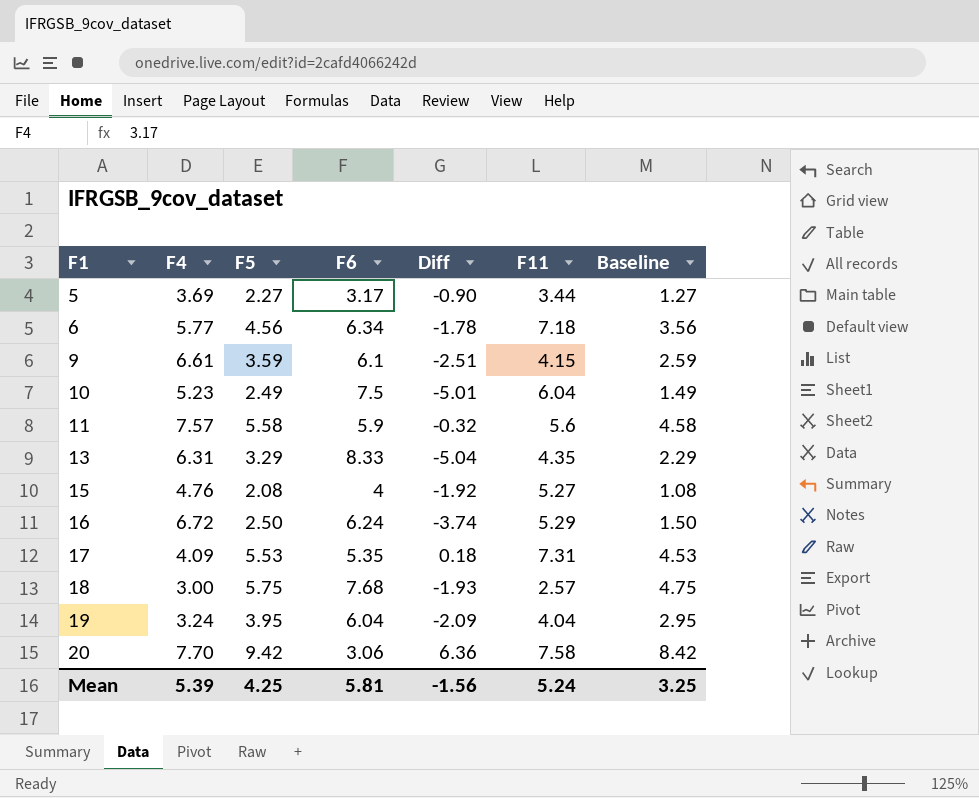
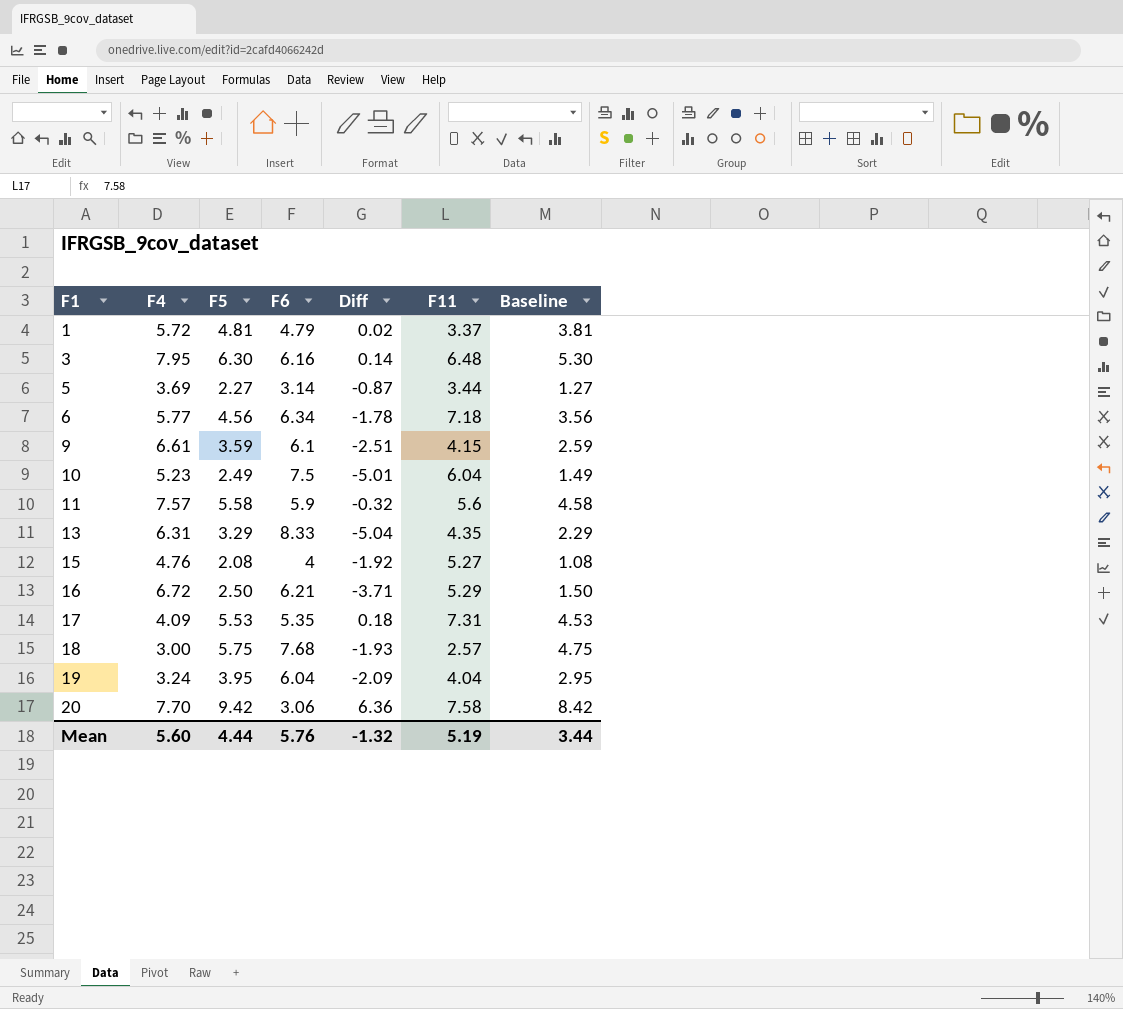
row 1: none -> 5.72 | 4.81 | 4.79 | 0.02 | 3.37 | 3.81
row 3: none -> 7.95 | 6.30 | 6.16 | 0.14 | 6.48 | 5.30
5 | F6: 3.17 -> 3.14
5 | Diff: -0.90 -> -0.87
16 | F6: 6.24 -> 6.21
16 | Diff: -3.74 -> -3.71
Mean | F4: 5.39 -> 5.60
Mean | F5: 4.25 -> 4.44
Mean | F6: 5.81 -> 5.76
Mean | Diff: -1.56 -> -1.32
Mean | F11: 5.24 -> 5.19
Mean | Baseline: 3.25 -> 3.44

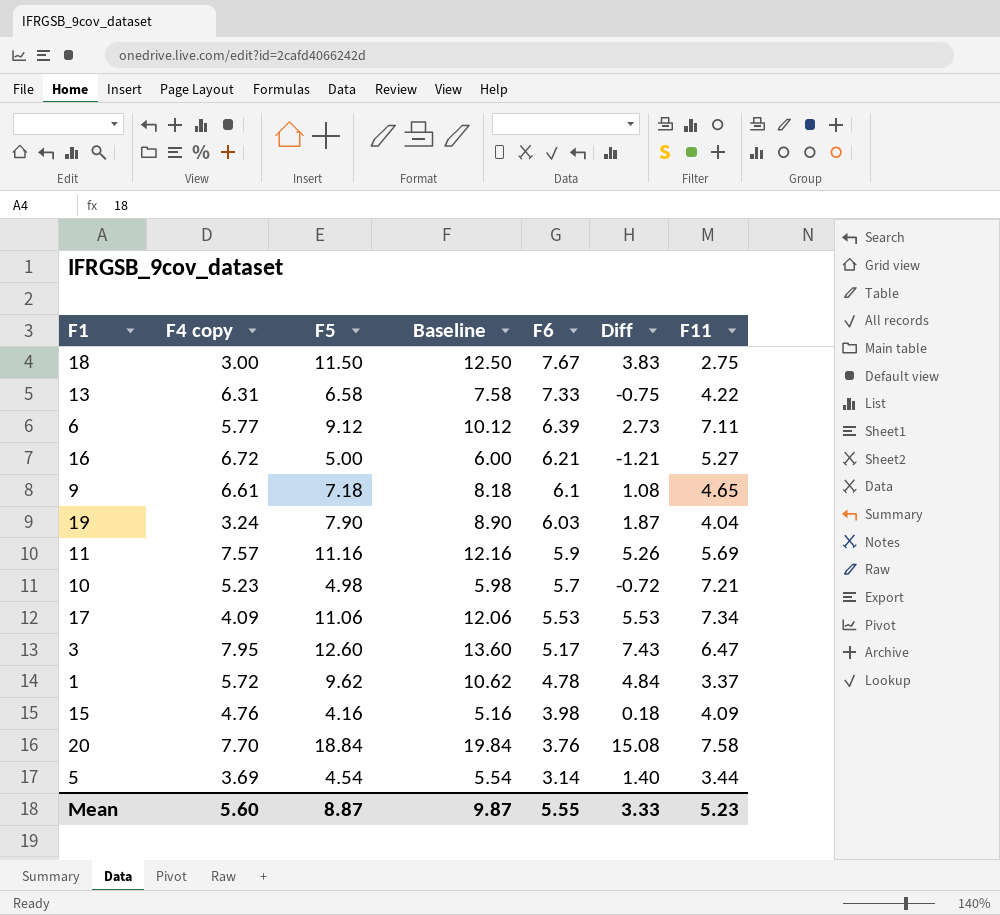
row order: F1 ascending -> F6 descending
column name: F4 -> F4 copy
column Baseline | formula: [F5] - 1 -> [F5] + 1
column Baseline | position: 7 -> 4
18 | F5: 5.75 -> 11.50
18 | F6: 7.68 -> 7.67
18 | Diff: -1.93 -> 3.83
18 | F11: 2.57 -> 2.75
13 | F5: 3.29 -> 6.58
13 | F6: 8.33 -> 7.33
13 | Diff: -5.04 -> -0.75
13 | F11: 4.35 -> 4.22
6 | F5: 4.56 -> 9.12
6 | F6: 6.34 -> 6.39
6 | Diff: -1.78 -> 2.73
6 | F11: 7.18 -> 7.11
16 | F5: 2.50 -> 5.00
16 | Diff: -3.71 -> -1.21
16 | F11: 5.29 -> 5.27
9 | F5: 3.59 -> 7.18
9 | Diff: -2.51 -> 1.08
9 | F11: 4.15 -> 4.65
19 | F5: 3.95 -> 7.90
19 | F6: 6.04 -> 6.03
19 | Diff: -2.09 -> 1.87
11 | F5: 5.58 -> 11.16
11 | Diff: -0.32 -> 5.26
11 | F11: 5.6 -> 5.69
10 | F5: 2.49 -> 4.98
10 | F6: 7.5 -> 5.7
10 | Diff: -5.01 -> -0.72
10 | F11: 6.04 -> 7.21
17 | F5: 5.53 -> 11.06
17 | F6: 5.35 -> 5.53
17 | Diff: 0.18 -> 5.53
17 | F11: 7.31 -> 7.34
3 | F5: 6.30 -> 12.60
3 | F6: 6.16 -> 5.17
3 | Diff: 0.14 -> 7.43
3 | F11: 6.48 -> 6.47
1 | F5: 4.81 -> 9.62
1 | F6: 4.79 -> 4.78
1 | Diff: 0.02 -> 4.84
15 | F5: 2.08 -> 4.16
15 | F6: 4 -> 3.98
15 | Diff: -1.92 -> 0.18
15 | F11: 5.27 -> 4.09
20 | F5: 9.42 -> 18.84
20 | F6: 3.06 -> 3.76
20 | Diff: 6.36 -> 15.08
5 | F5: 2.27 -> 4.54
5 | Diff: -0.87 -> 1.40
Mean | F5: 4.44 -> 8.87
Mean | Baseline: 3.44 -> 9.87
Mean | F6: 5.76 -> 5.55
Mean | Diff: -1.32 -> 3.33
Mean | F11: 5.19 -> 5.23

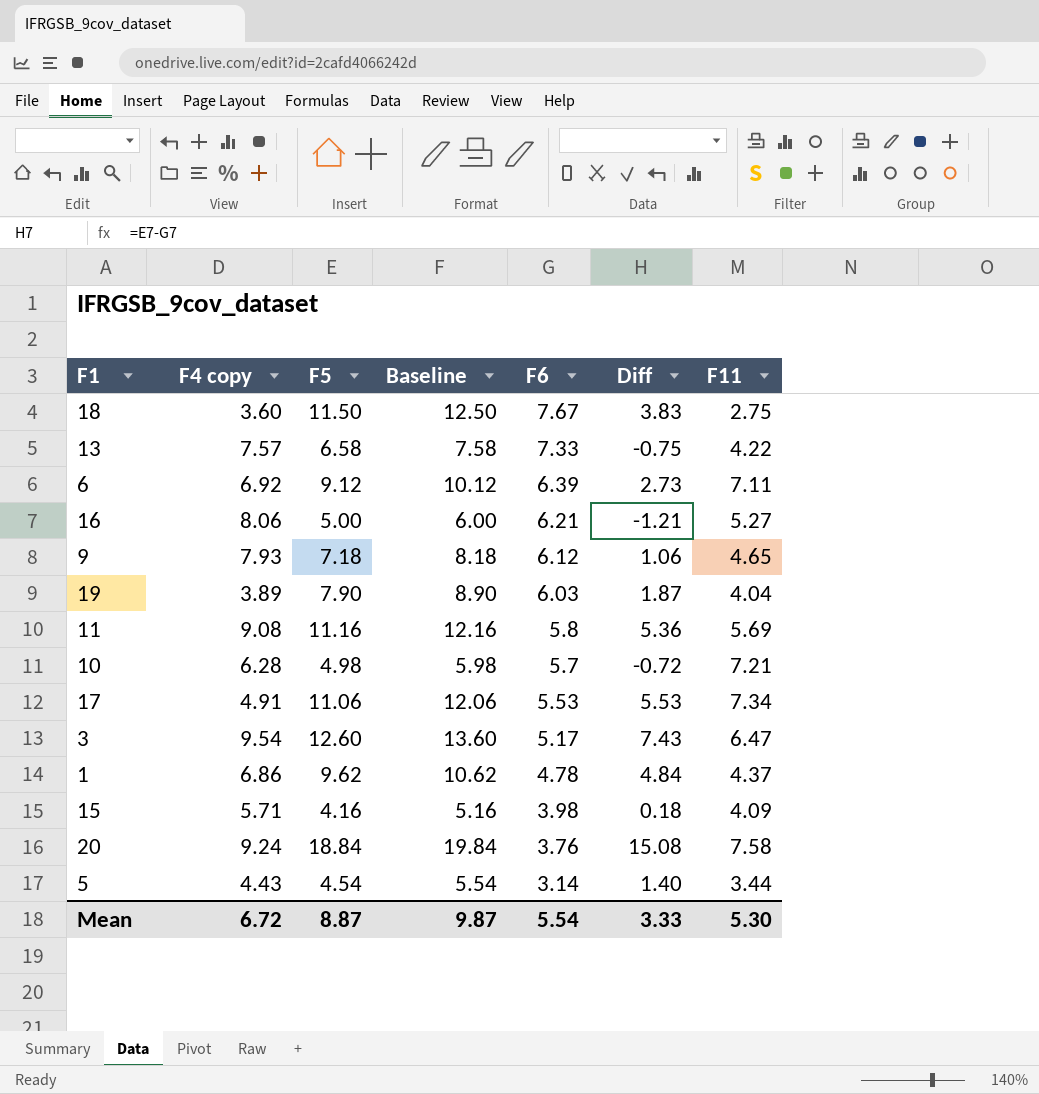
18 | F4 copy: 3.00 -> 3.60
13 | F4 copy: 6.31 -> 7.57
6 | F4 copy: 5.77 -> 6.92
16 | F4 copy: 6.72 -> 8.06
9 | F4 copy: 6.61 -> 7.93
9 | F6: 6.1 -> 6.12
9 | Diff: 1.08 -> 1.06
19 | F4 copy: 3.24 -> 3.89
11 | F4 copy: 7.57 -> 9.08
11 | F6: 5.9 -> 5.8
11 | Diff: 5.26 -> 5.36
10 | F4 copy: 5.23 -> 6.28
17 | F4 copy: 4.09 -> 4.91
3 | F4 copy: 7.95 -> 9.54
1 | F4 copy: 5.72 -> 6.86
1 | F11: 3.37 -> 4.37
15 | F4 copy: 4.76 -> 5.71
20 | F4 copy: 7.70 -> 9.24
5 | F4 copy: 3.69 -> 4.43
Mean | F4 copy: 5.60 -> 6.72
Mean | F6: 5.55 -> 5.54
Mean | F11: 5.23 -> 5.30

